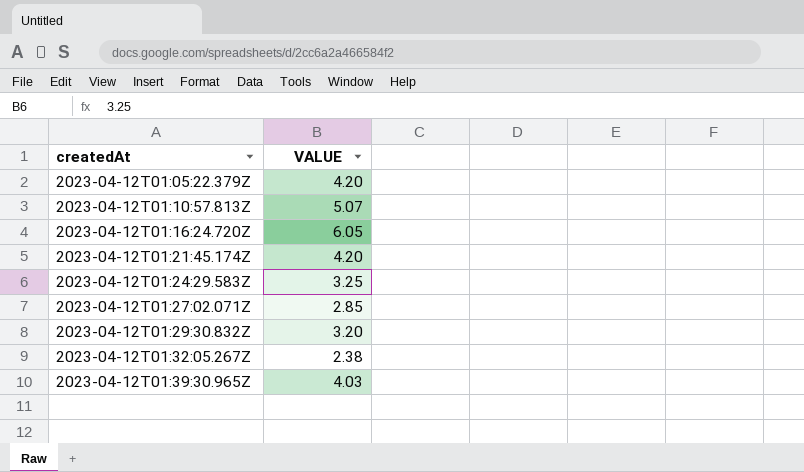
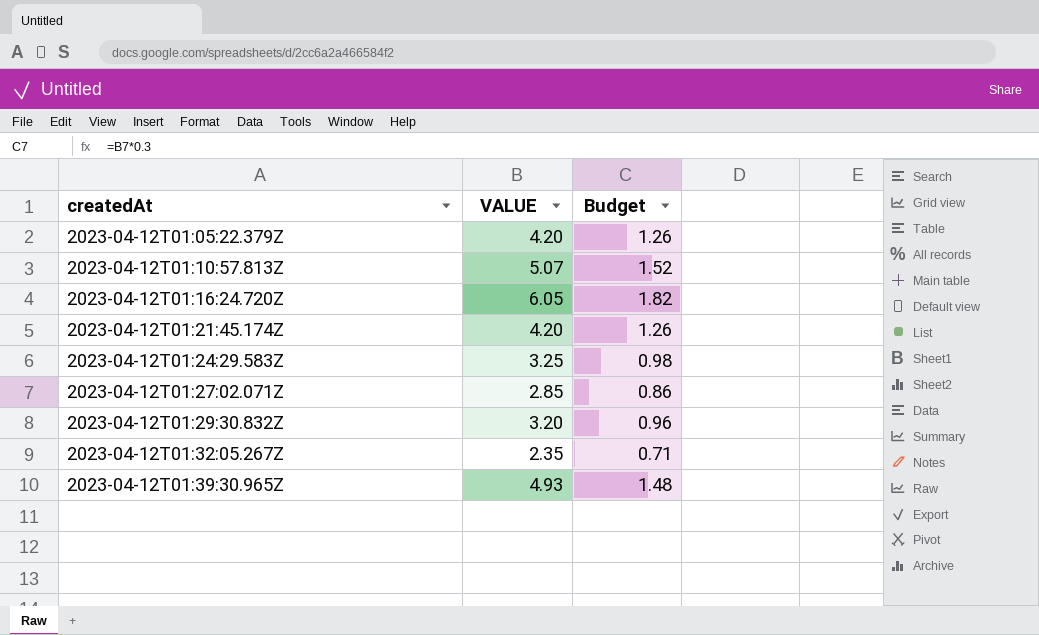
column Budget | formula: none -> [VALUE] * 0.3
2023-04-12T01:32:05.267Z | VALUE: 2.38 -> 2.35
2023-04-12T01:39:30.965Z | VALUE: 4.03 -> 4.93

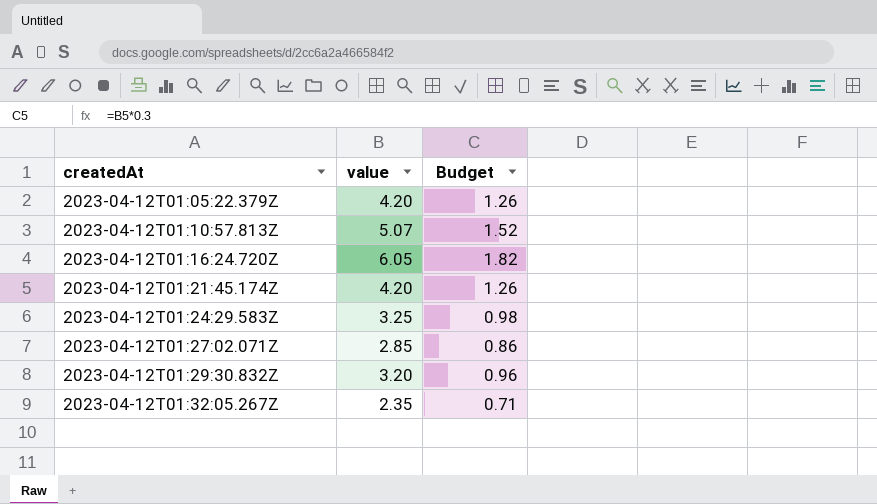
column name: VALUE -> value
row 2023-04-12T01:39:30.965Z: 4.93 | 1.48 -> none

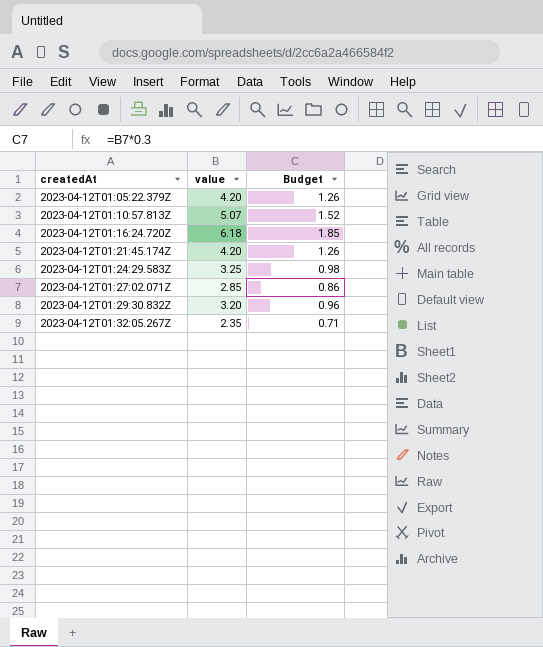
2023-04-12T01:16:24.720Z | value: 6.05 -> 6.18
2023-04-12T01:16:24.720Z | Budget: 1.82 -> 1.85

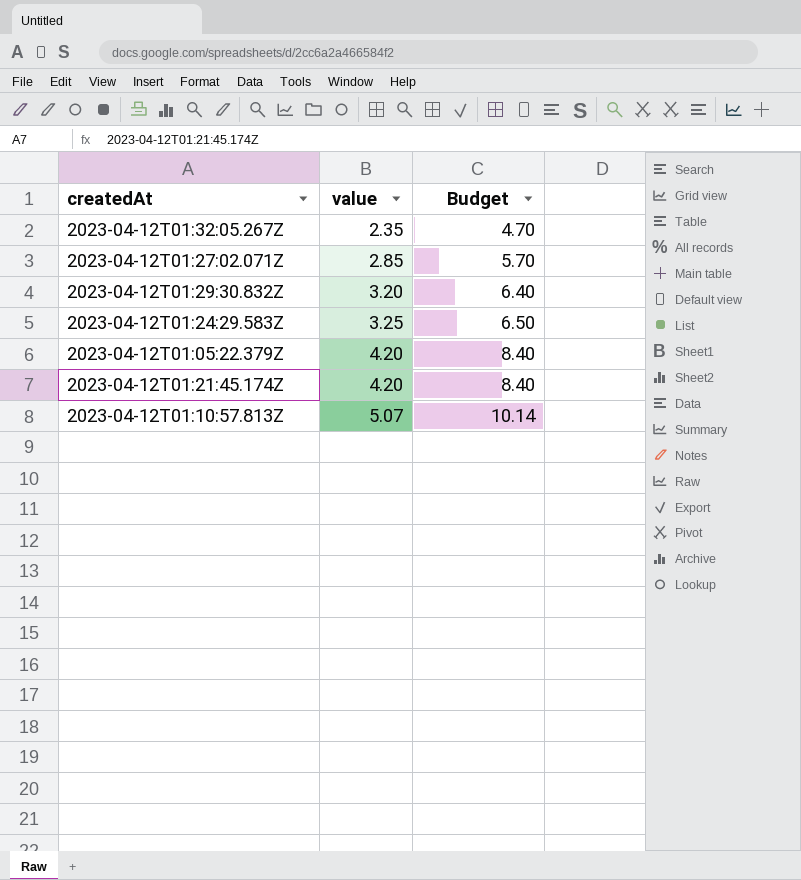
row order: createdAt ascending -> value ascending
column Budget | formula: [value] * 0.3 -> [value] * 2
row 2023-04-12T01:16:24.720Z: 6.18 | 1.85 -> none

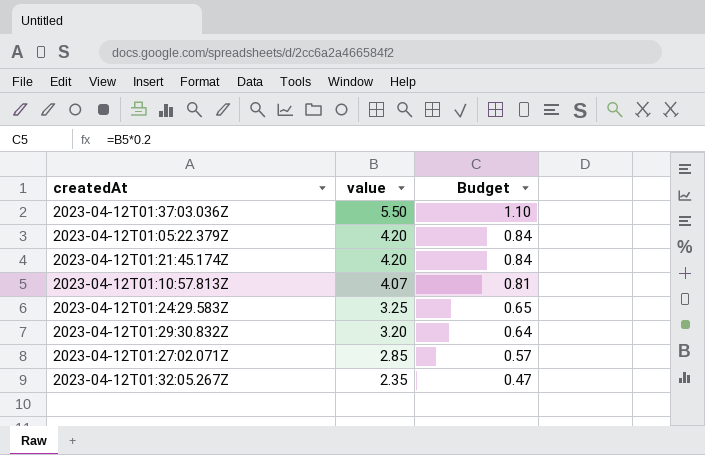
row order: value ascending -> value descending
column Budget | formula: [value] * 2 -> [value] * 0.2
row 2023-04-12T01:37:03.036Z: none -> 5.50 | 1.10
2023-04-12T01:10:57.813Z | value: 5.07 -> 4.07

